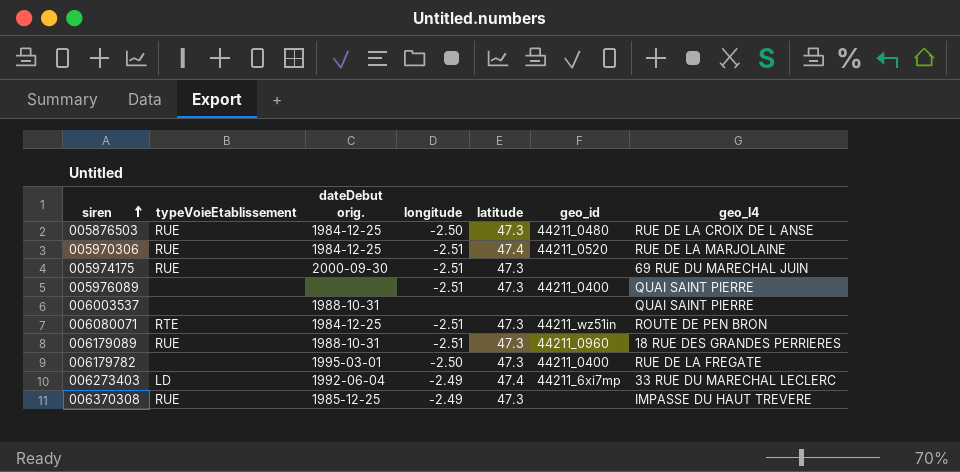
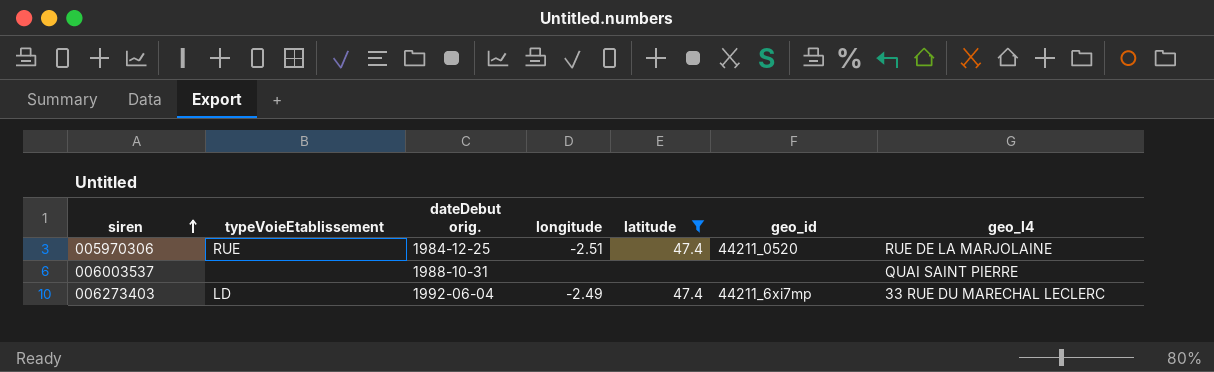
filter: none -> latitude != 47.3

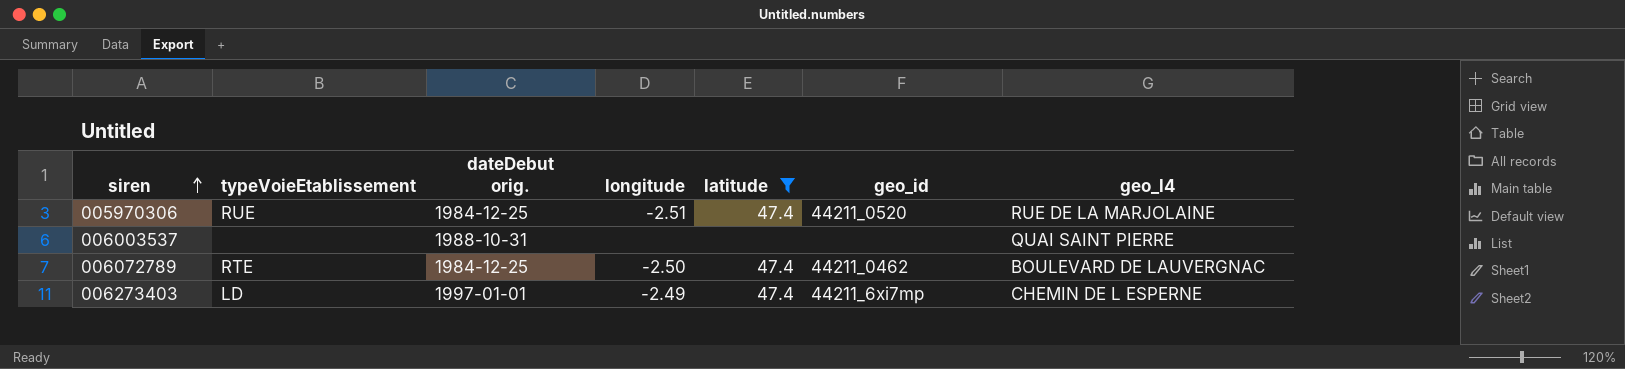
row 006072789: none -> RTE | 1984-12-25 | -2.50 | 47.4 | 44211_0462 | BOULEVARD DE LAUVERGNAC
006273403 | dateDebut orig.: 1992-06-04 -> 1997-01-01
006273403 | geo_l4: 33 RUE DU MARECHAL LECLERC -> CHEMIN DE L ESPERNE

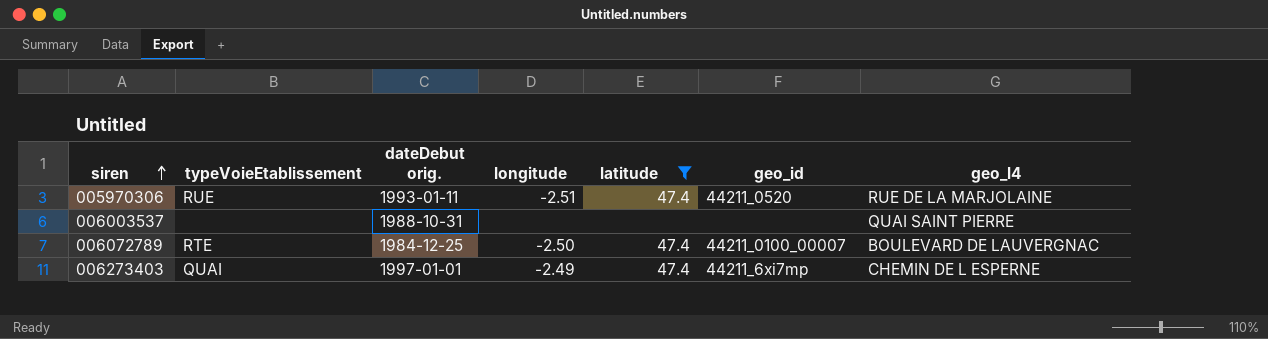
005970306 | dateDebut orig.: 1984-12-25 -> 1993-01-11
006072789 | geo_id: 44211_0462 -> 44211_0100_00007
006273403 | typeVoieEtablissement: LD -> QUAI

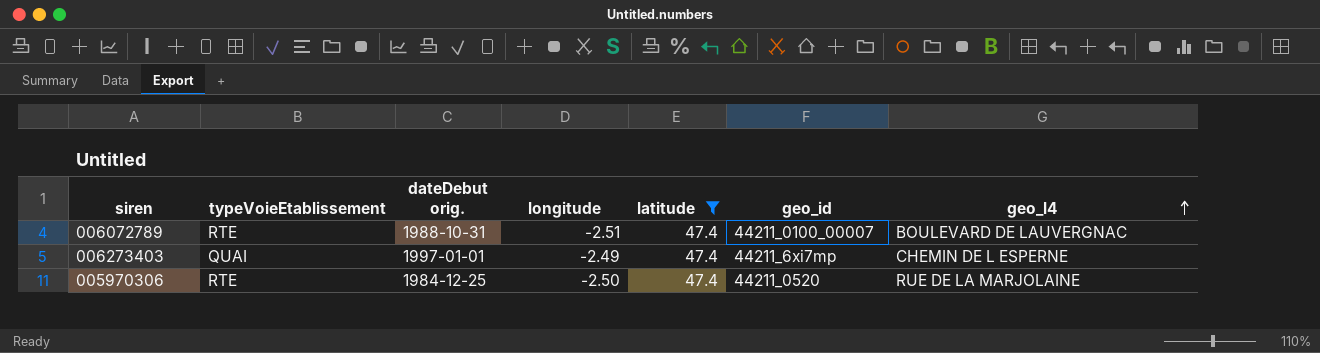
row order: siren ascending -> geo_l4 ascending
row 006003537: none | 1988-10-31 | none | none | none | QUAI SAINT PIERRE -> none
006072789 | dateDebut orig.: 1984-12-25 -> 1988-10-31
006072789 | longitude: -2.50 -> -2.51
005970306 | typeVoieEtablissement: RUE -> RTE
005970306 | dateDebut orig.: 1993-01-11 -> 1984-12-25
005970306 | longitude: -2.51 -> -2.50

